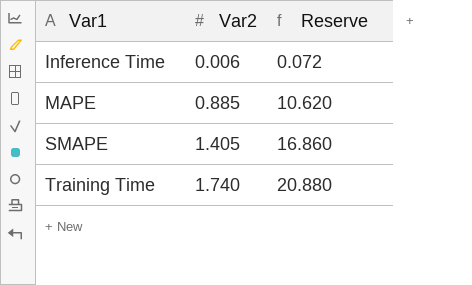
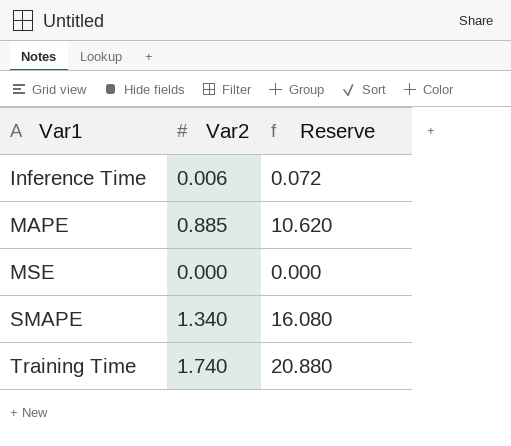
row MSE: none -> 0.000 | 0.000
SMAPE | Var2: 1.405 -> 1.340
SMAPE | Reserve: 16.860 -> 16.080

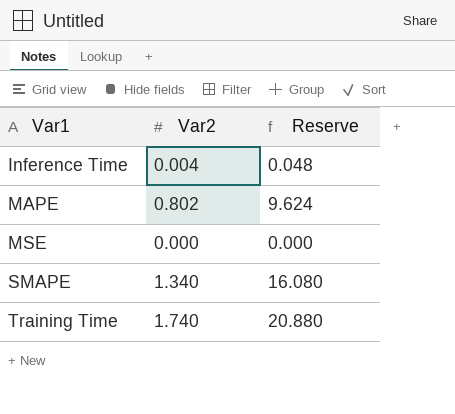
Inference Time | Var2: 0.006 -> 0.004
Inference Time | Reserve: 0.072 -> 0.048
MAPE | Var2: 0.885 -> 0.802
MAPE | Reserve: 10.620 -> 9.624

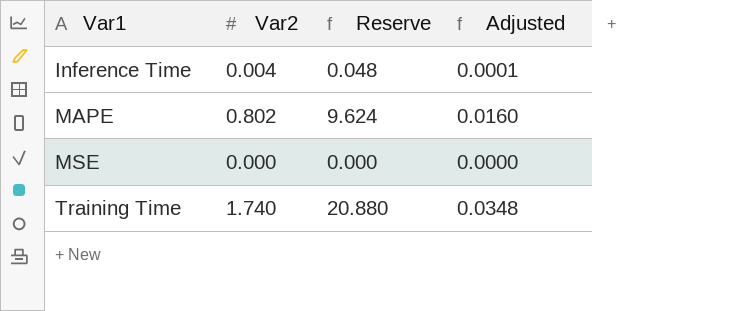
column Adjusted | formula: none -> [Var2] * 0.02
row SMAPE: 1.340 | 16.080 -> none

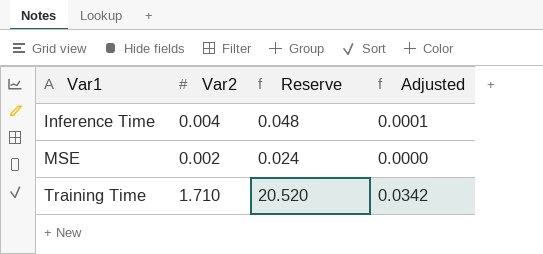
row MAPE: 0.802 | 9.624 | 0.0160 -> none
MSE | Var2: 0.000 -> 0.002
MSE | Reserve: 0.000 -> 0.024
Training Time | Var2: 1.740 -> 1.710
Training Time | Reserve: 20.880 -> 20.520
Training Time | Adjusted: 0.0348 -> 0.0342

